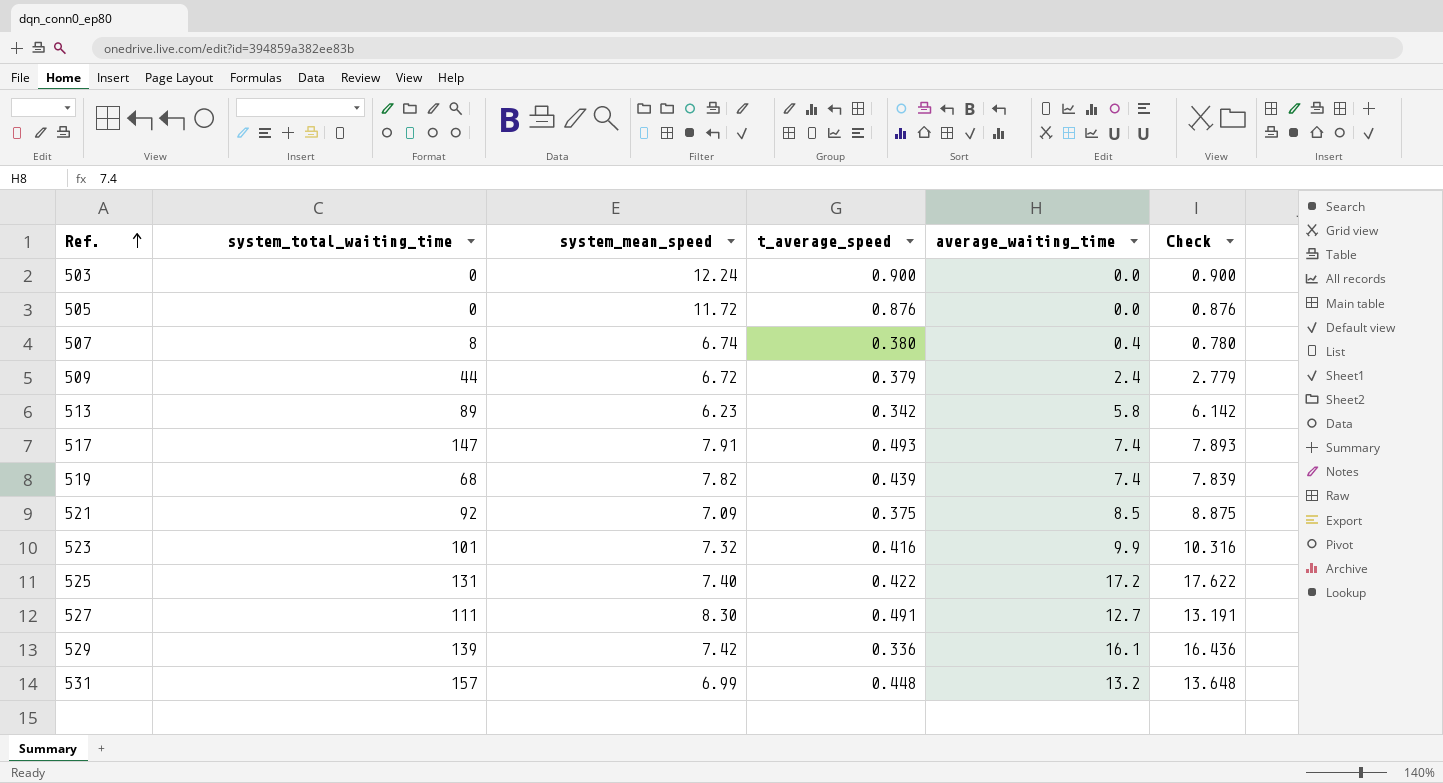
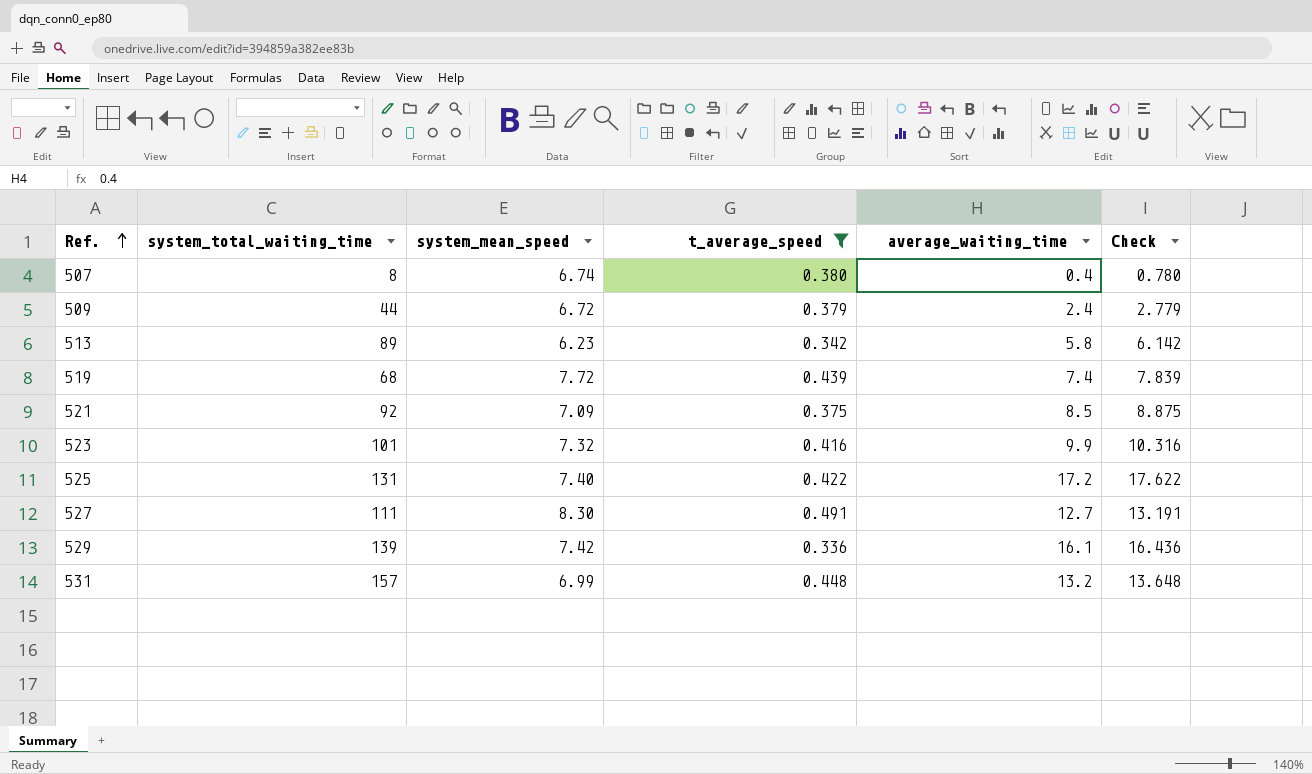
filter: none -> t_average_speed <= 0.491
519 | system_mean_speed: 7.82 -> 7.72

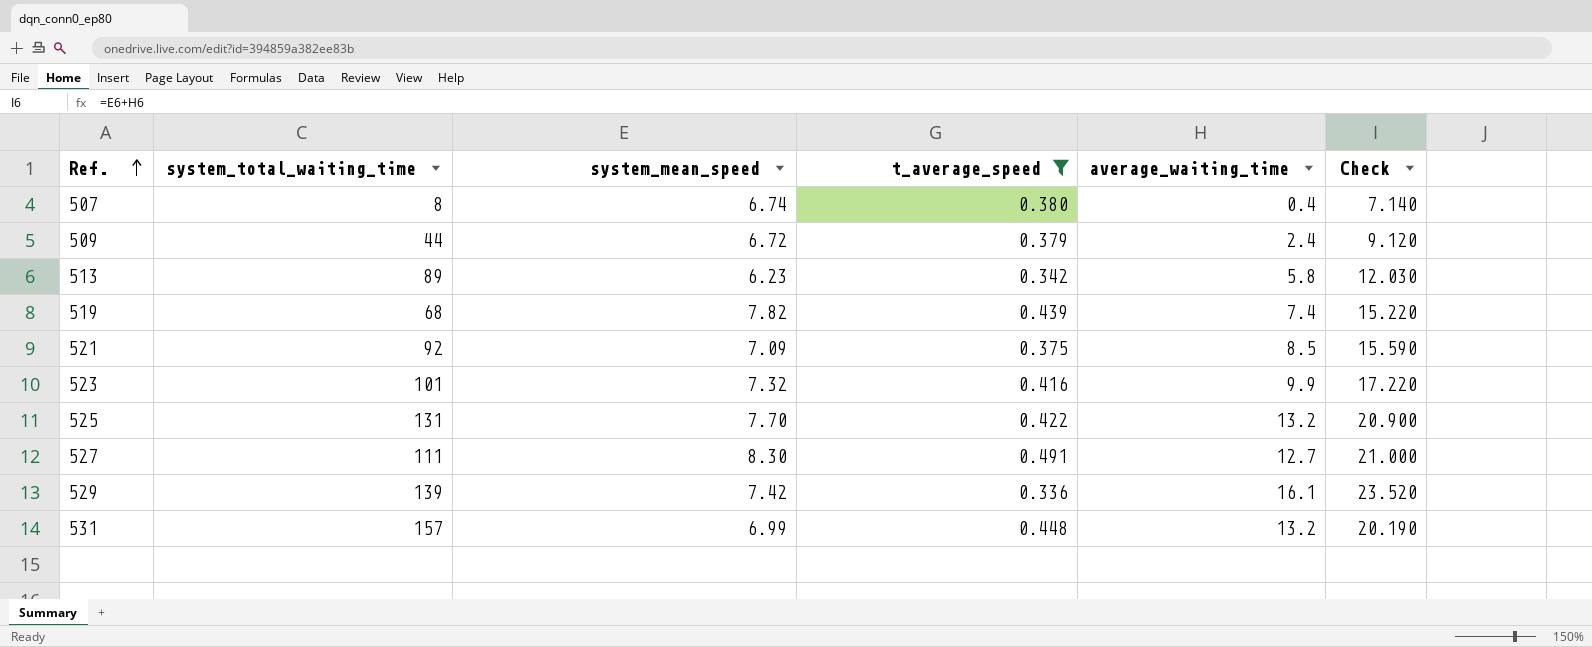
column Check | formula: [t_average_speed] + [average_waiting_time] -> [system_mean_speed] + [average_waiting_time]
519 | system_mean_speed: 7.72 -> 7.82
525 | system_mean_speed: 7.40 -> 7.70
525 | average_waiting_time: 17.2 -> 13.2

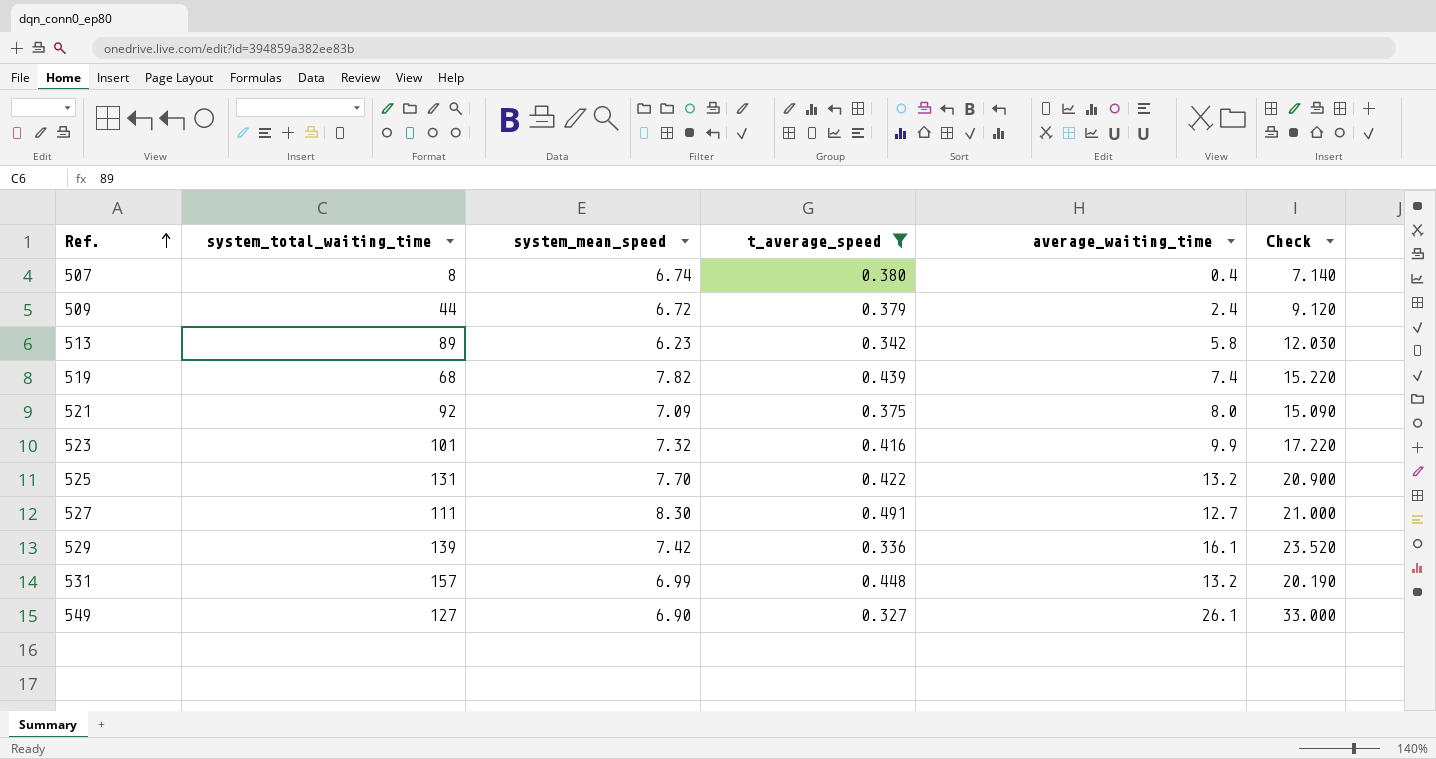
521 | average_waiting_time: 8.5 -> 8.0
521 | Check: 15.590 -> 15.090
row 549: none -> 127 | 6.90 | 0.327 | 26.1 | 33.000

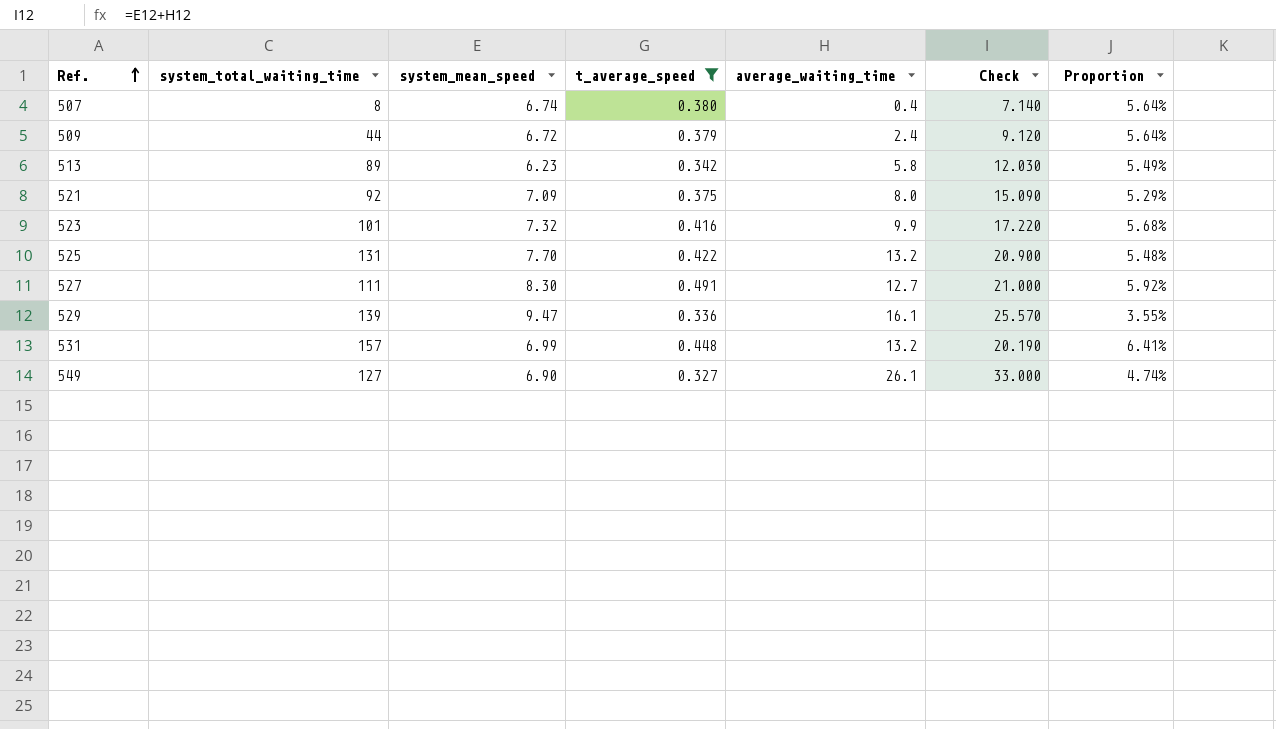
column Proportion | formula: none -> [t_average_speed] / [system_mean_speed]
row 519: 68 | 7.82 | 0.439 | 7.4 | 15.220 -> none
529 | system_mean_speed: 7.42 -> 9.47
529 | Check: 23.520 -> 25.570

